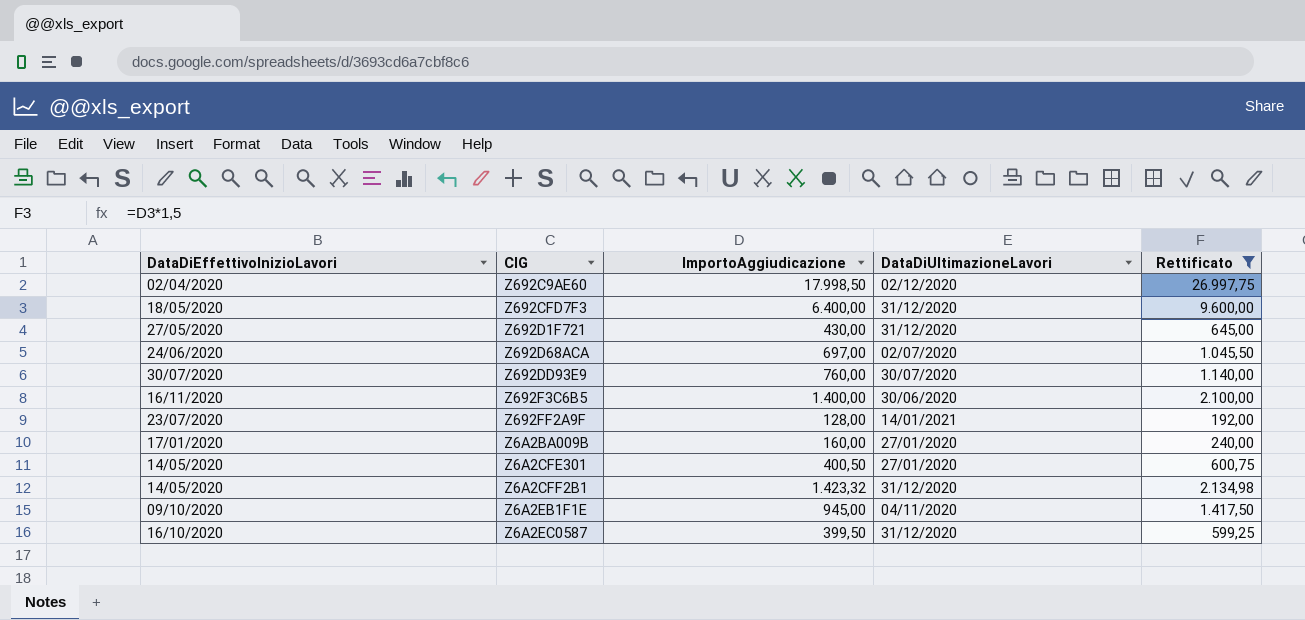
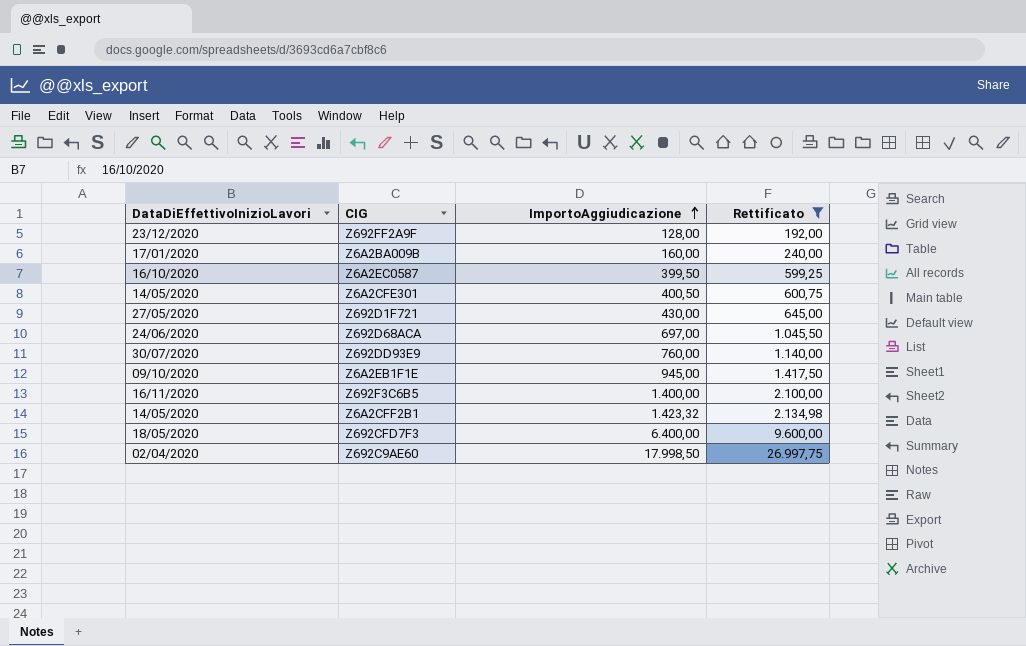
row order: none -> ImportoAggiudicazione ascending
column DataDiUltimazioneLavori | position: 4 -> none
Z692FF2A9F | DataDiEffettivoInizioLavori: 23/07/2020 -> 23/12/2020

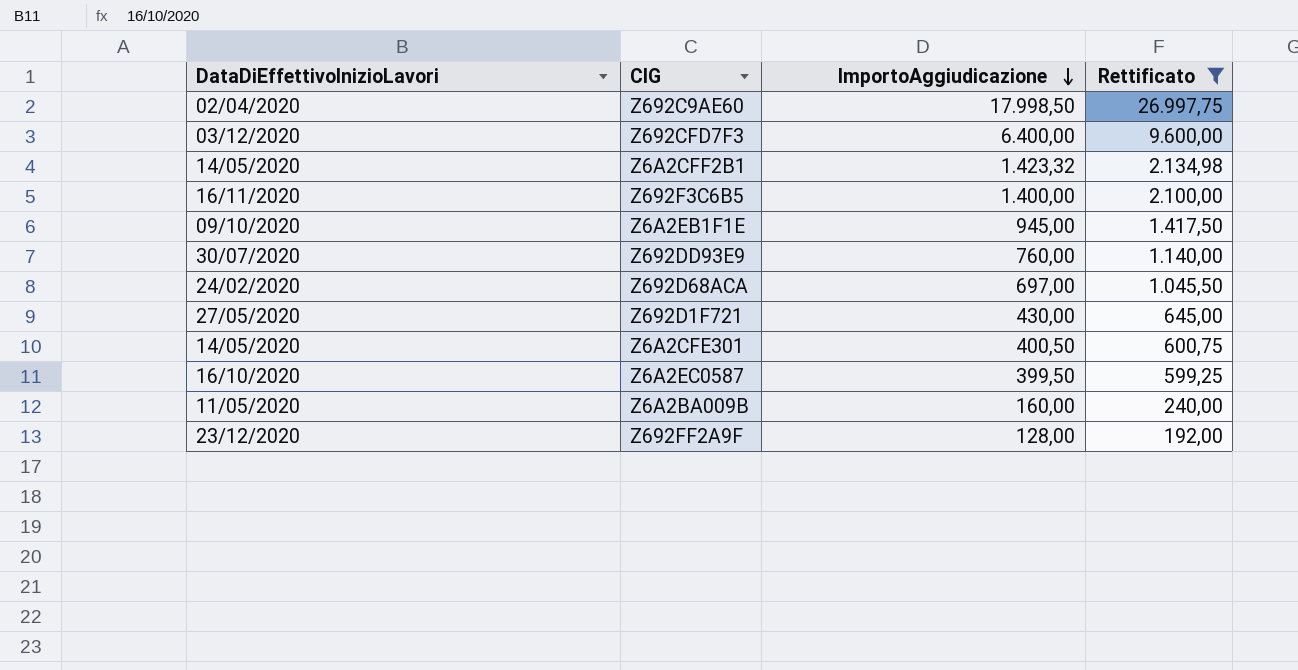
row order: ImportoAggiudicazione ascending -> ImportoAggiudicazione descending
Z692CFD7F3 | DataDiEffettivoInizioLavori: 18/05/2020 -> 03/12/2020
Z692D68ACA | DataDiEffettivoInizioLavori: 24/06/2020 -> 24/02/2020
Z6A2BA009B | DataDiEffettivoInizioLavori: 17/01/2020 -> 11/05/2020

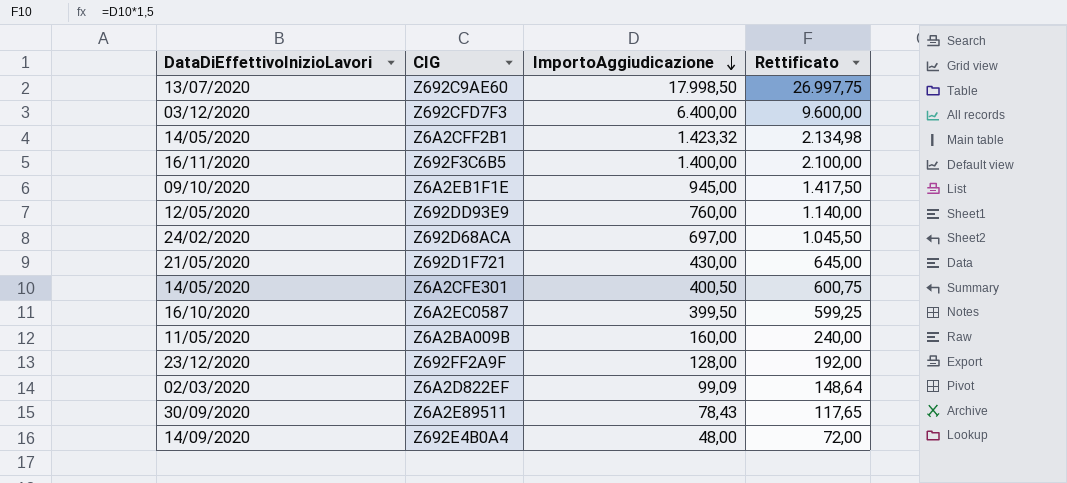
filter: Rettificato >= 192,00 -> none
Z692C9AE60 | DataDiEffettivoInizioLavori: 02/04/2020 -> 13/07/2020
Z692DD93E9 | DataDiEffettivoInizioLavori: 30/07/2020 -> 12/05/2020
Z692D1F721 | DataDiEffettivoInizioLavori: 27/05/2020 -> 21/05/2020

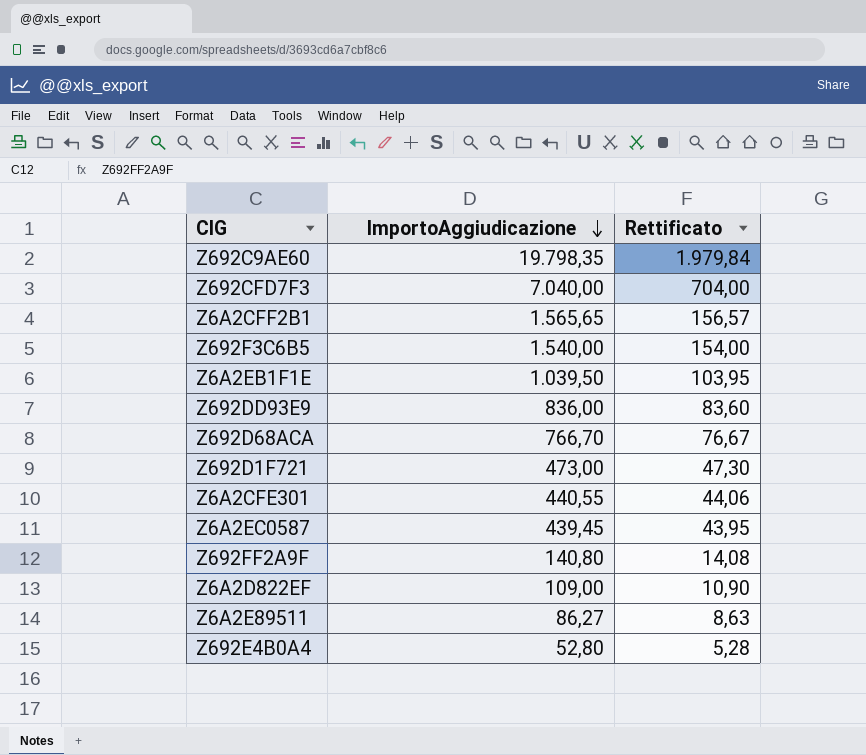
column DataDiEffettivoInizioLavori | position: 1 -> none
column Rettificato | formula: [ImportoAggiudicazione] * 1,5 -> [ImportoAggiudicazione] * 0,1
row Z6A2BA009B: 11/05/2020 | 160,00 | 240,00 -> none
Z692C9AE60 | ImportoAggiudicazione: 17.998,50 -> 19.798,35
Z692CFD7F3 | ImportoAggiudicazione: 6.400,00 -> 7.040,00
Z6A2CFF2B1 | ImportoAggiudicazione: 1.423,32 -> 1.565,65
Z692F3C6B5 | ImportoAggiudicazione: 1.400,00 -> 1.540,00
Z6A2EB1F1E | ImportoAggiudicazione: 945,00 -> 1.039,50
Z692DD93E9 | ImportoAggiudicazione: 760,00 -> 836,00
Z692D68ACA | ImportoAggiudicazione: 697,00 -> 766,70
Z692D1F721 | ImportoAggiudicazione: 430,00 -> 473,00
Z6A2CFE301 | ImportoAggiudicazione: 400,50 -> 440,55
Z6A2EC0587 | ImportoAggiudicazione: 399,50 -> 439,45
Z692FF2A9F | ImportoAggiudicazione: 128,00 -> 140,80
Z6A2D822EF | ImportoAggiudicazione: 99,09 -> 109,00
Z6A2E89511 | ImportoAggiudicazione: 78,43 -> 86,27
Z692E4B0A4 | ImportoAggiudicazione: 48,00 -> 52,80

